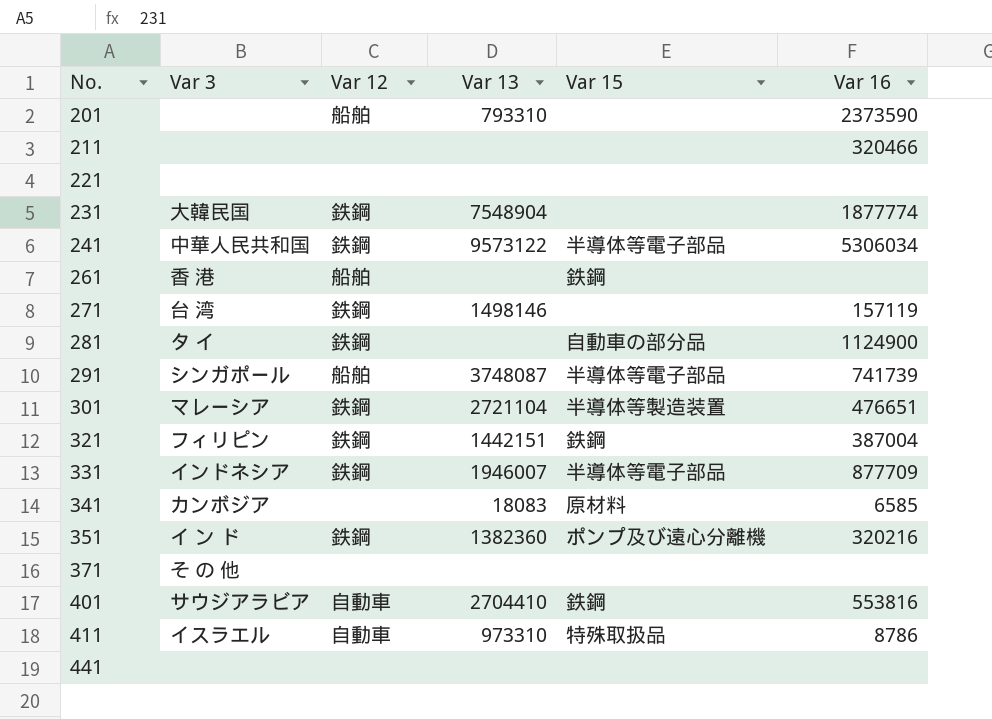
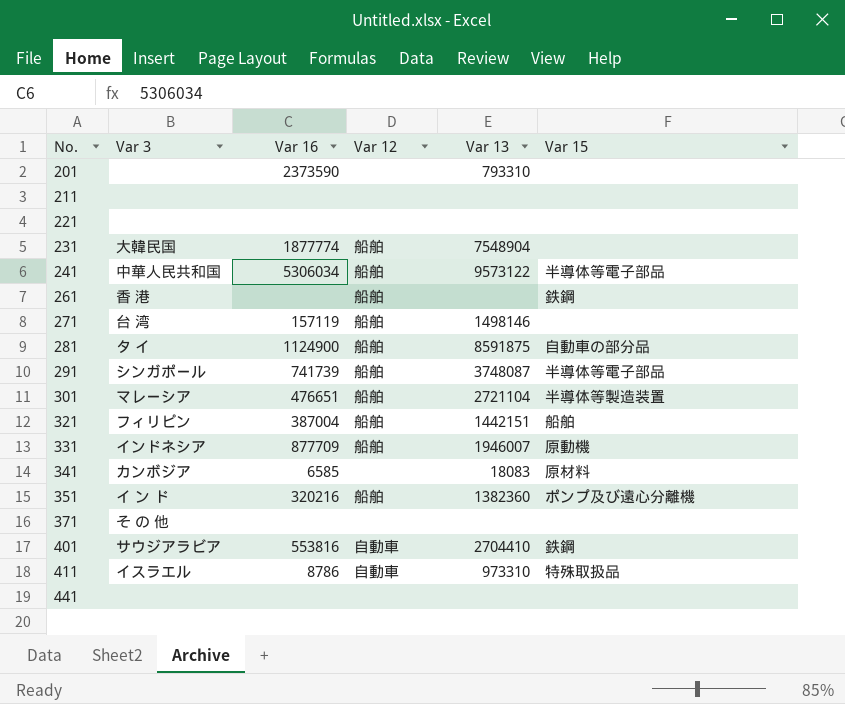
column Var 16 | position: 6 -> 3
201 | Var 12: 船舶 -> none
211 | Var 16: 320466 -> none
231 | Var 12: 鉄鋼 -> 船舶
241 | Var 12: 鉄鋼 -> 船舶
271 | Var 12: 鉄鋼 -> 船舶
281 | Var 12: 鉄鋼 -> 船舶
281 | Var 13: none -> 8591875
301 | Var 12: 鉄鋼 -> 船舶
321 | Var 12: 鉄鋼 -> 船舶
321 | Var 15: 鉄鋼 -> 船舶
331 | Var 12: 鉄鋼 -> 船舶
331 | Var 15: 半導体等電子部品 -> 原動機
351 | Var 12: 鉄鋼 -> 船舶

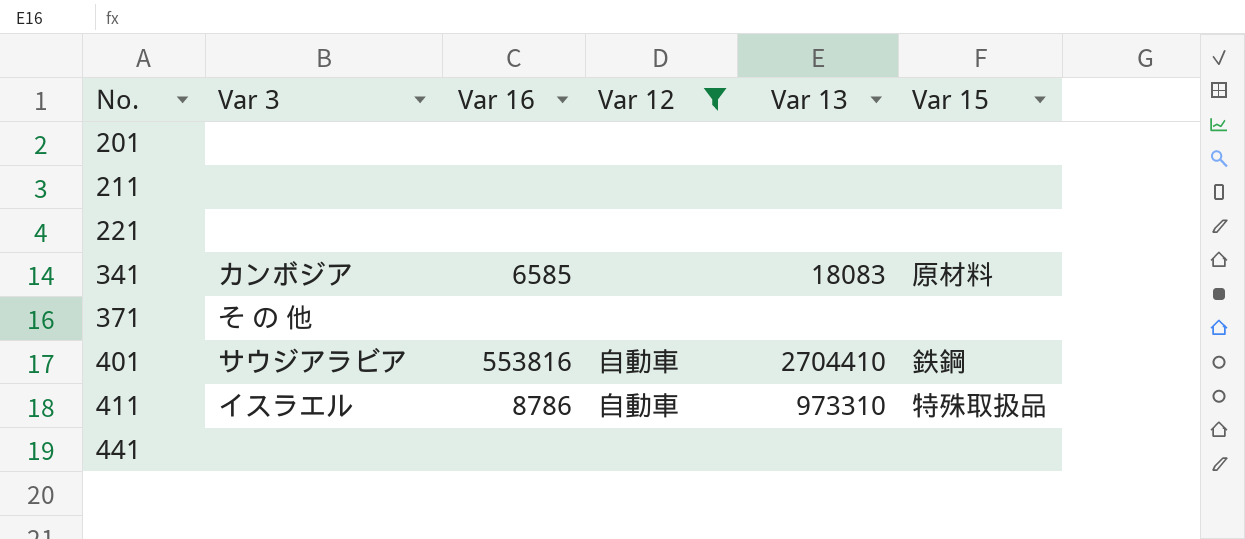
filter: none -> Var 12 != 船舶
201 | Var 16: 2373590 -> none
201 | Var 13: 793310 -> none

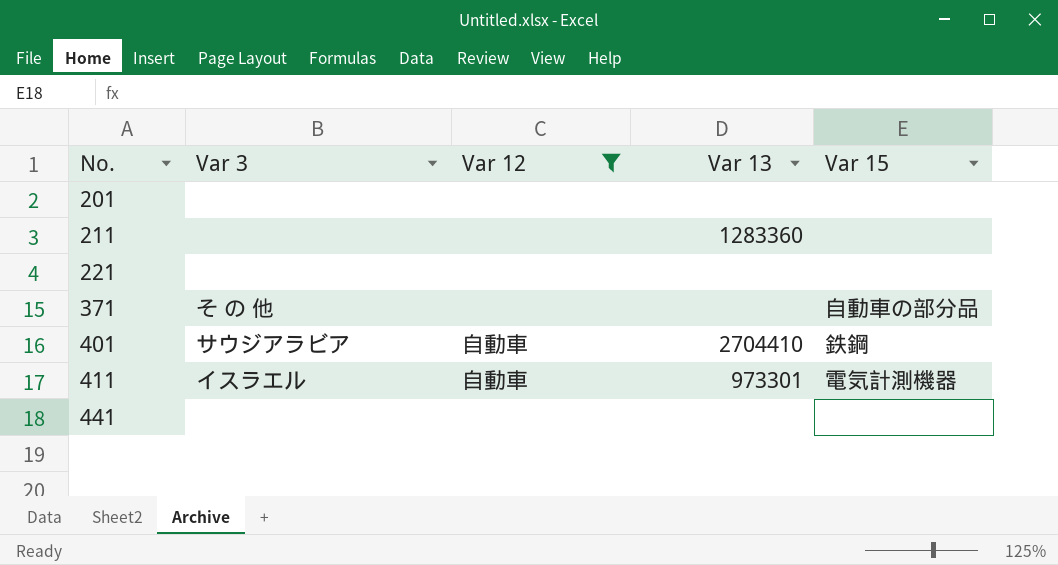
column Var 16 | position: 3 -> none
row 341: カンボジア | 6585 | none | 18083 | 原材料 -> none
211 | Var 13: none -> 1283360
371 | Var 15: none -> 自動車の部分品
411 | Var 13: 973310 -> 973301
411 | Var 15: 特殊取扱品 -> 電気計測機器

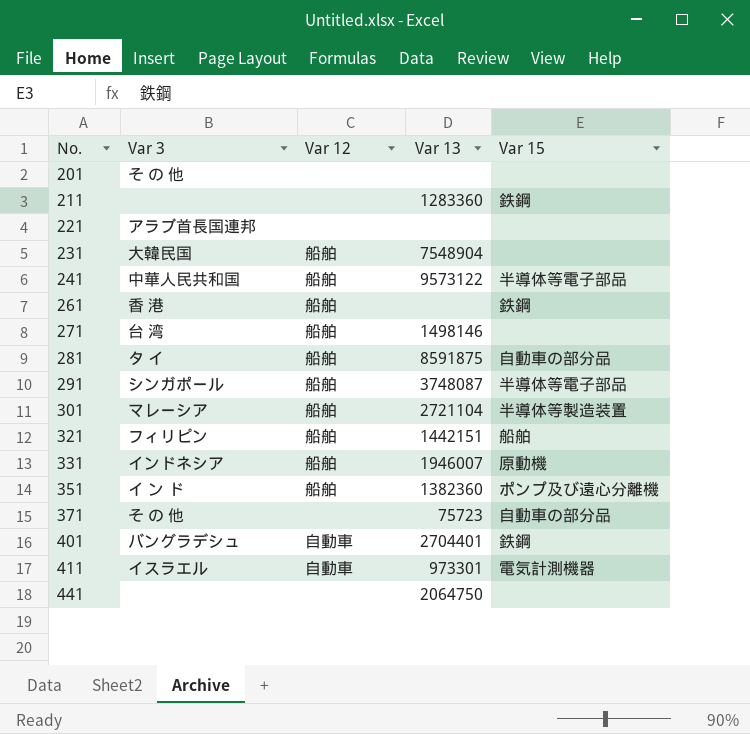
filter: Var 12 != 船舶 -> none
201 | Var 3: none -> そ の 他
211 | Var 15: none -> 鉄鋼
221 | Var 3: none -> アラブ首長国連邦
371 | Var 13: none -> 75723
401 | Var 3: サウジアラビア -> バングラデシュ
401 | Var 13: 2704410 -> 2704401
441 | Var 13: none -> 2064750

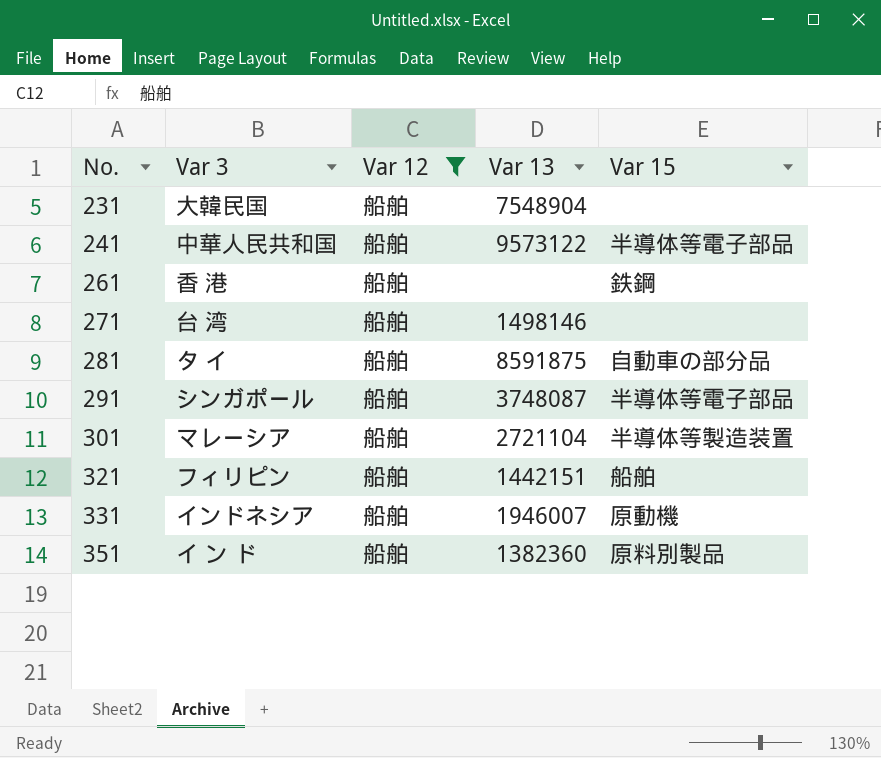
filter: none -> Var 12 = 船舶
351 | Var 15: ポンプ及び遠心分離機 -> 原料別製品

